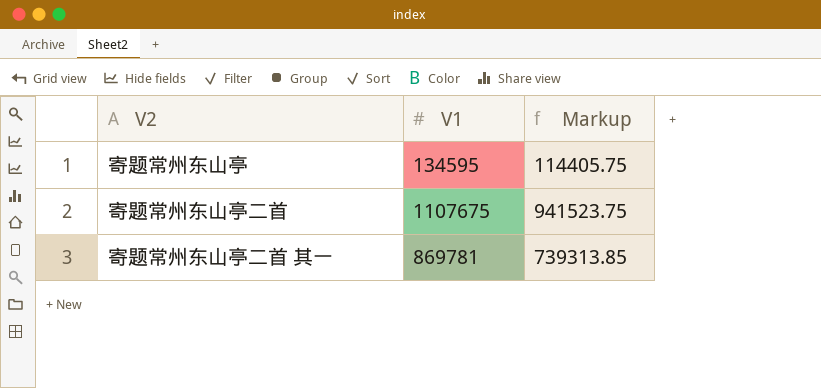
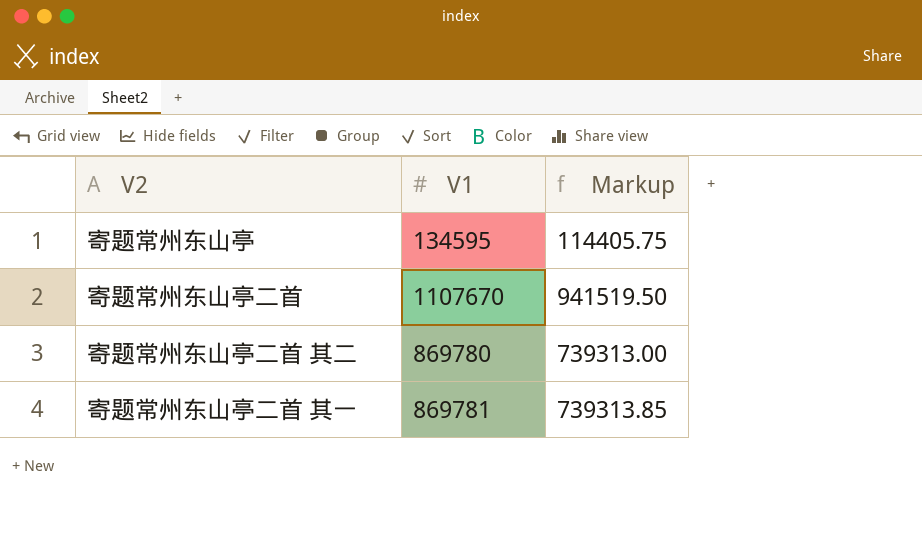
寄题常州东山亭二首 | V1: 1107675 -> 1107670
寄题常州东山亭二首 | Markup: 941523.75 -> 941519.50
row 寄题常州东山亭二首 其二: none -> 869780 | 739313.00

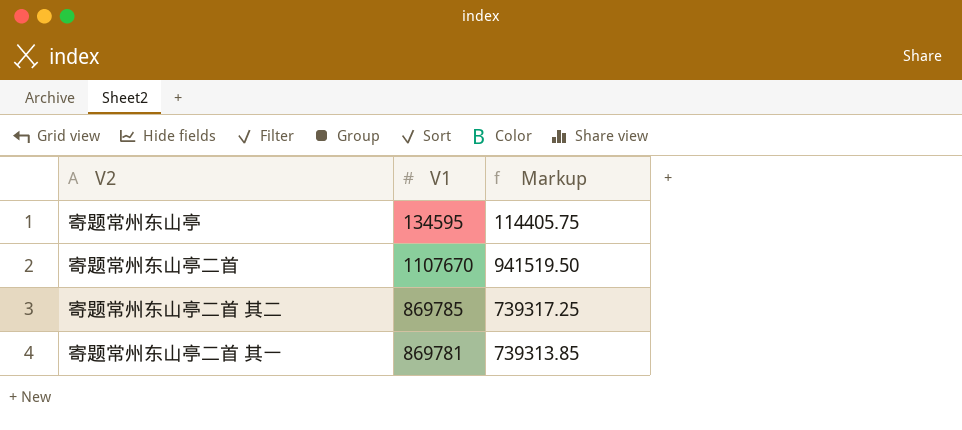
寄题常州东山亭二首 其二 | V1: 869780 -> 869785
寄题常州东山亭二首 其二 | Markup: 739313.00 -> 739317.25

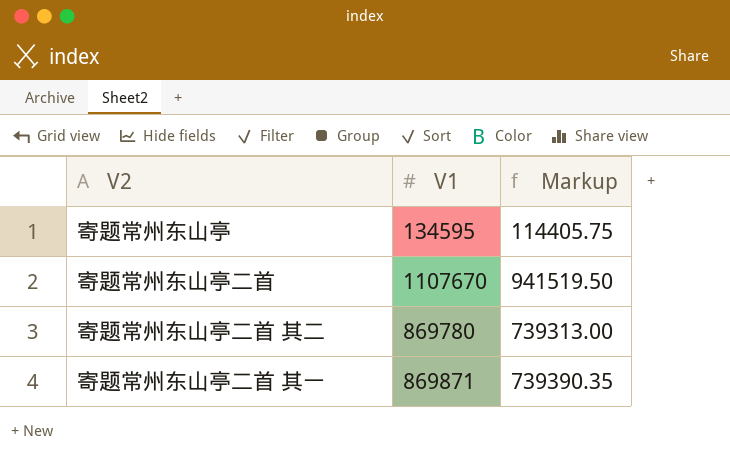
寄题常州东山亭二首 其二 | V1: 869785 -> 869780
寄题常州东山亭二首 其二 | Markup: 739317.25 -> 739313.00
寄题常州东山亭二首 其一 | V1: 869781 -> 869871
寄题常州东山亭二首 其一 | Markup: 739313.85 -> 739390.35

